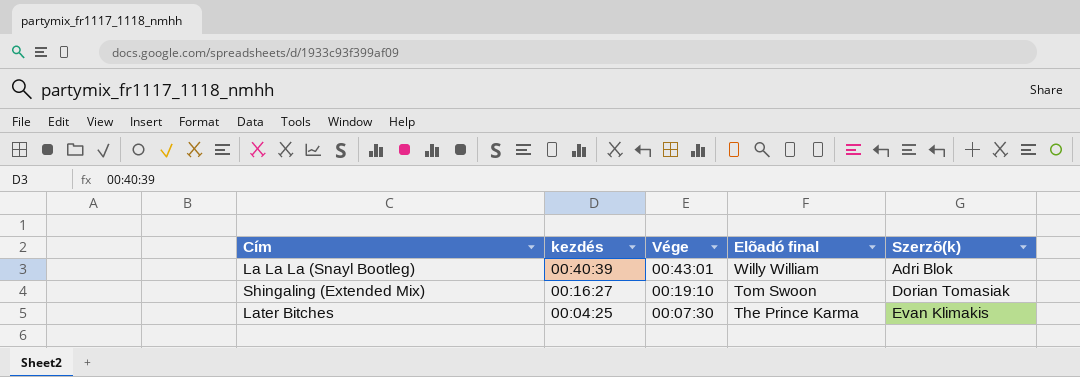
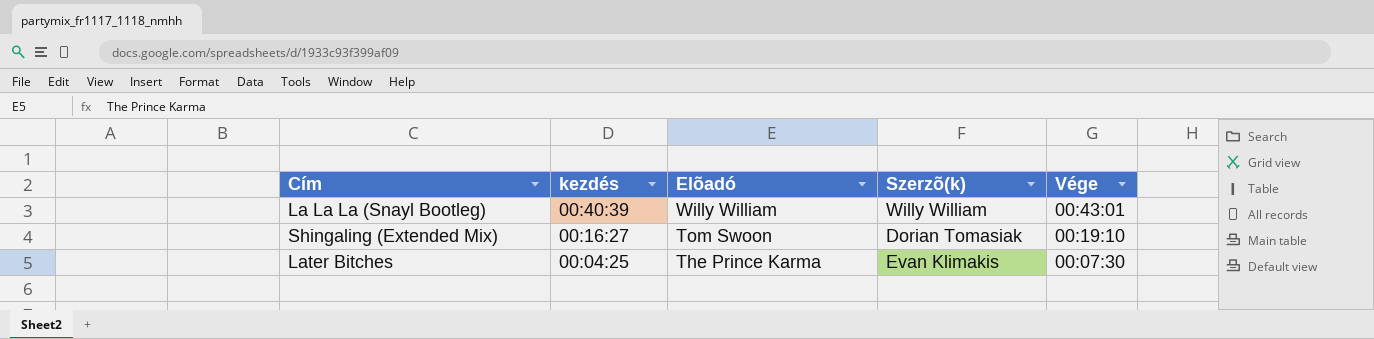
column name: Elõadó final -> Elõadó
column Vége | position: 3 -> 5
La La La (Snayl Bootleg) | Szerzõ(k): Adri Blok -> Willy William

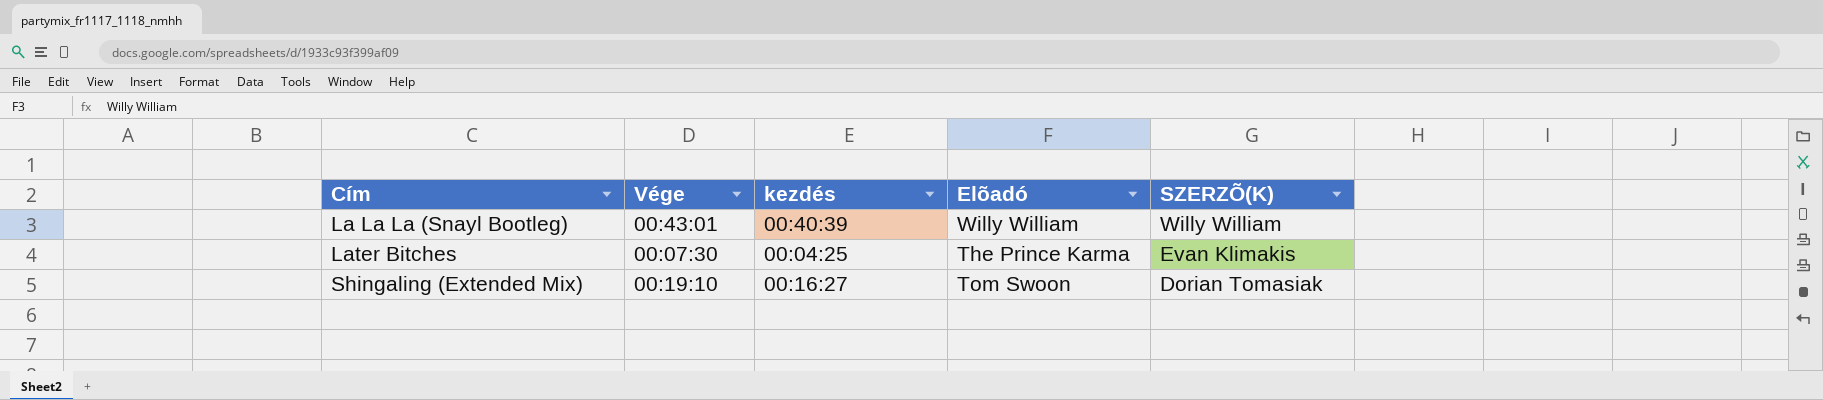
row order: kezdés descending -> Cím ascending
column Vége | position: 5 -> 2
column name: Szerzõ(k) -> SZERZÕ(K)

